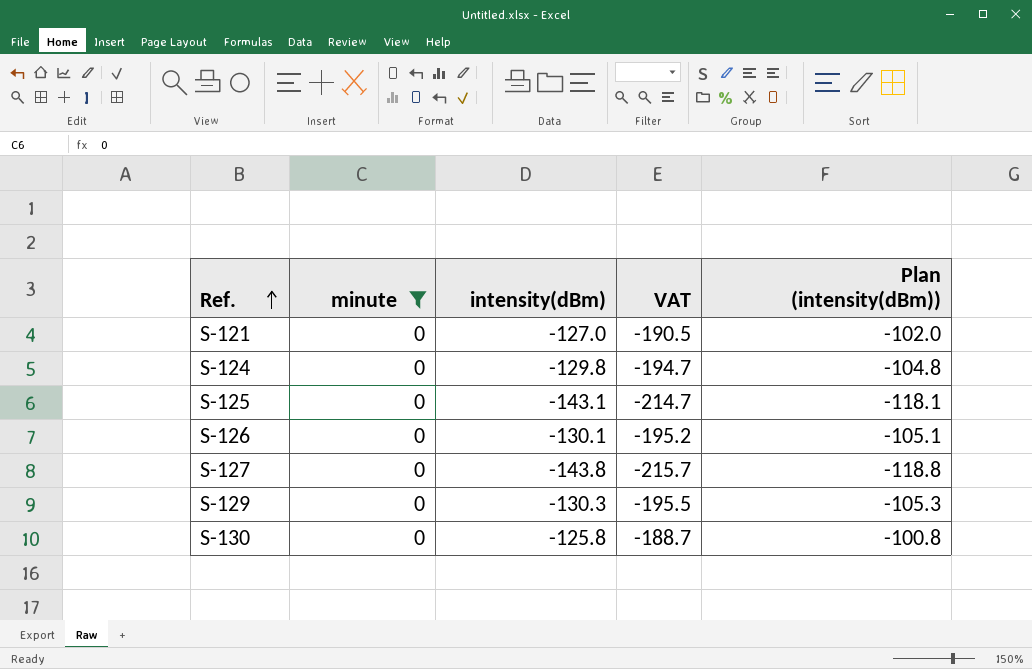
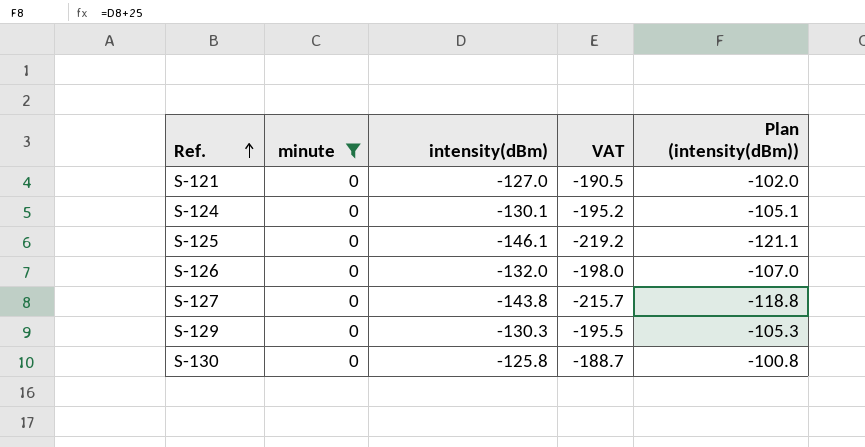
S-124 | intensity(dBm): -129.8 -> -130.1
S-124 | VAT: -194.7 -> -195.2
S-124 | Plan (intensity(dBm)): -104.8 -> -105.1
S-125 | intensity(dBm): -143.1 -> -146.1
S-125 | VAT: -214.7 -> -219.2
S-125 | Plan (intensity(dBm)): -118.1 -> -121.1
S-126 | intensity(dBm): -130.1 -> -132.0
S-126 | VAT: -195.2 -> -198.0
S-126 | Plan (intensity(dBm)): -105.1 -> -107.0

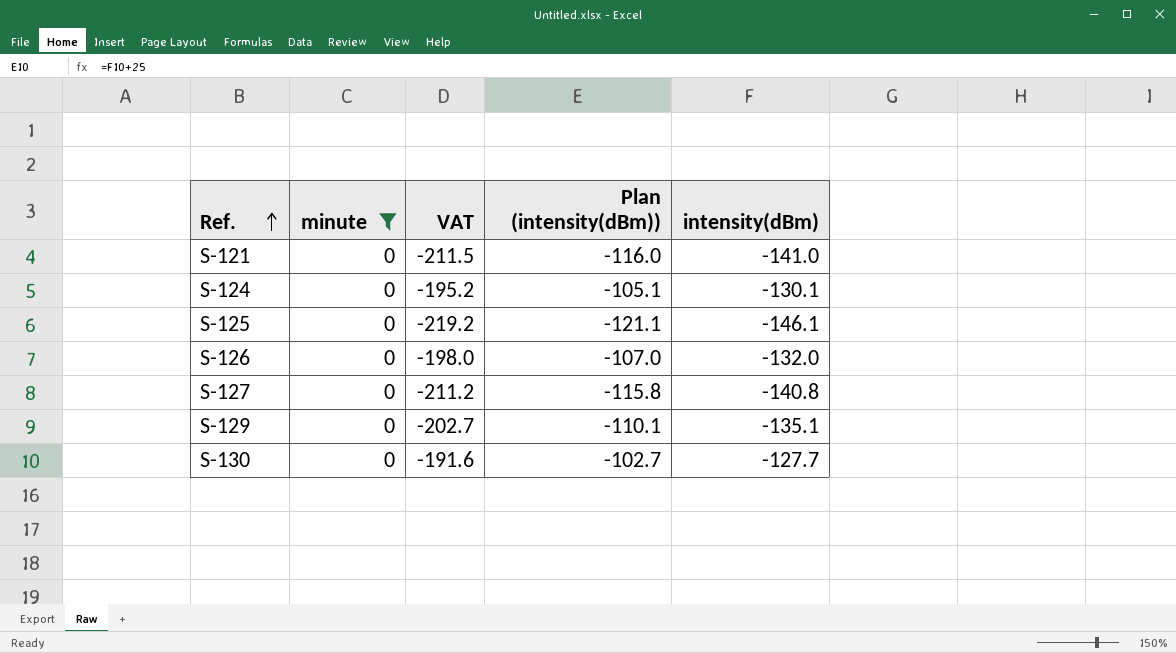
column intensity(dBm) | position: 3 -> 5
S-121 | VAT: -190.5 -> -211.5
S-121 | Plan (intensity(dBm)): -102.0 -> -116.0
S-121 | intensity(dBm): -127.0 -> -141.0
S-127 | VAT: -215.7 -> -211.2
S-127 | Plan (intensity(dBm)): -118.8 -> -115.8
S-127 | intensity(dBm): -143.8 -> -140.8
S-129 | VAT: -195.5 -> -202.7
S-129 | Plan (intensity(dBm)): -105.3 -> -110.1
S-129 | intensity(dBm): -130.3 -> -135.1
S-130 | VAT: -188.7 -> -191.6
S-130 | Plan (intensity(dBm)): -100.8 -> -102.7
S-130 | intensity(dBm): -125.8 -> -127.7

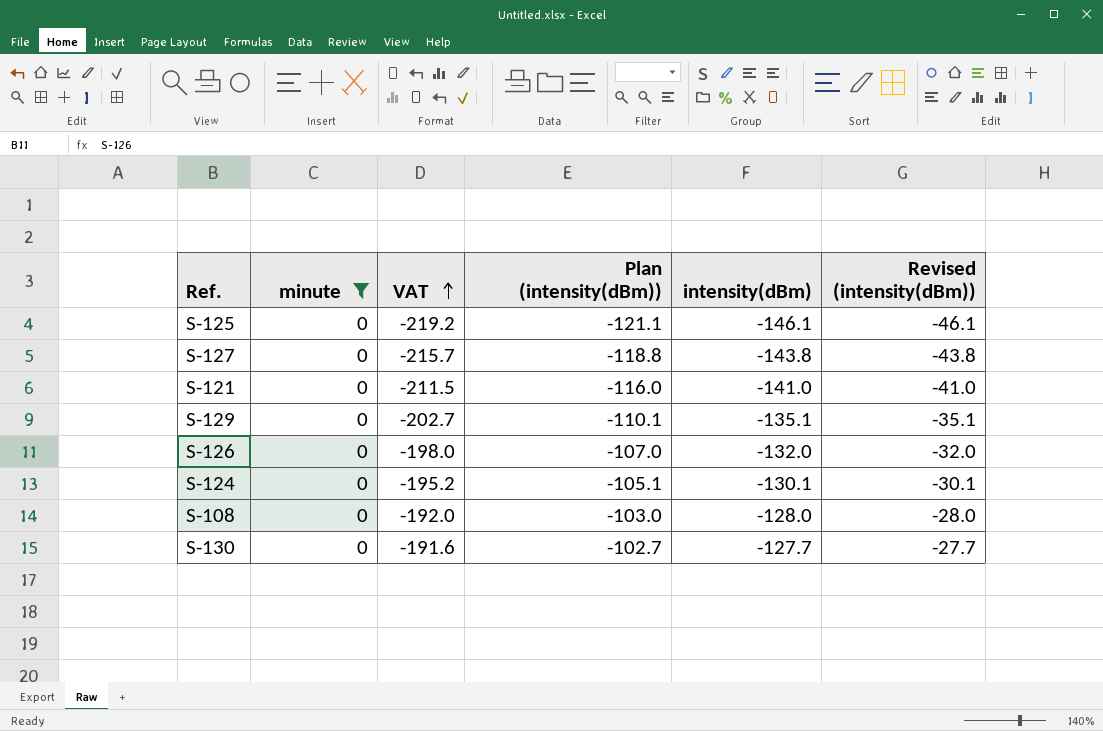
row order: Ref. ascending -> VAT ascending
column Revised (intensity(dBm)) | formula: none -> [intensity(dBm)] + 100
S-127 | VAT: -211.2 -> -215.7
S-127 | Plan (intensity(dBm)): -115.8 -> -118.8
S-127 | intensity(dBm): -140.8 -> -143.8
row S-108: none -> 0 | -192.0 | -103.0 | -128.0 | -28.0

